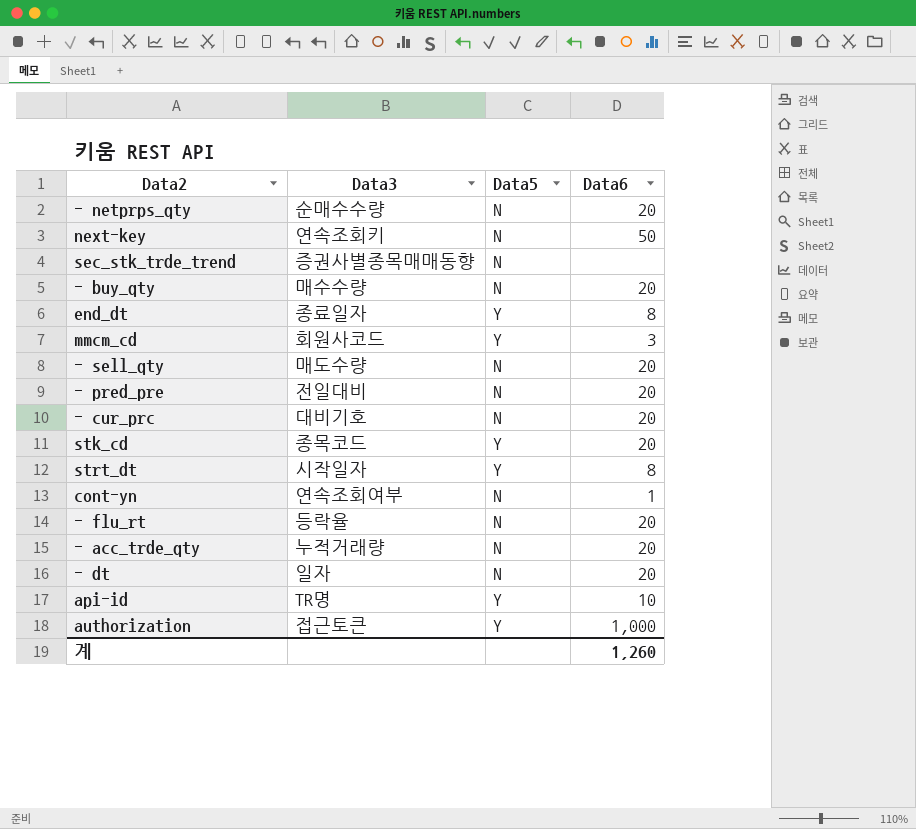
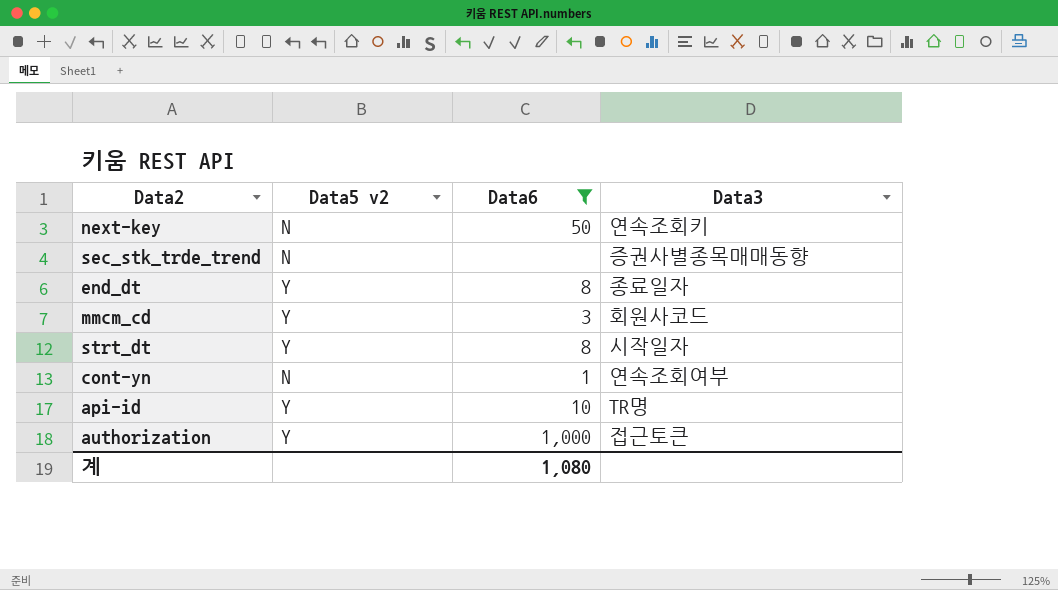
filter: none -> Data6 != 20
column name: Data5 -> Data5 v2
column Data3 | position: 2 -> 4
계 | Data6: 1,260 -> 1,080

